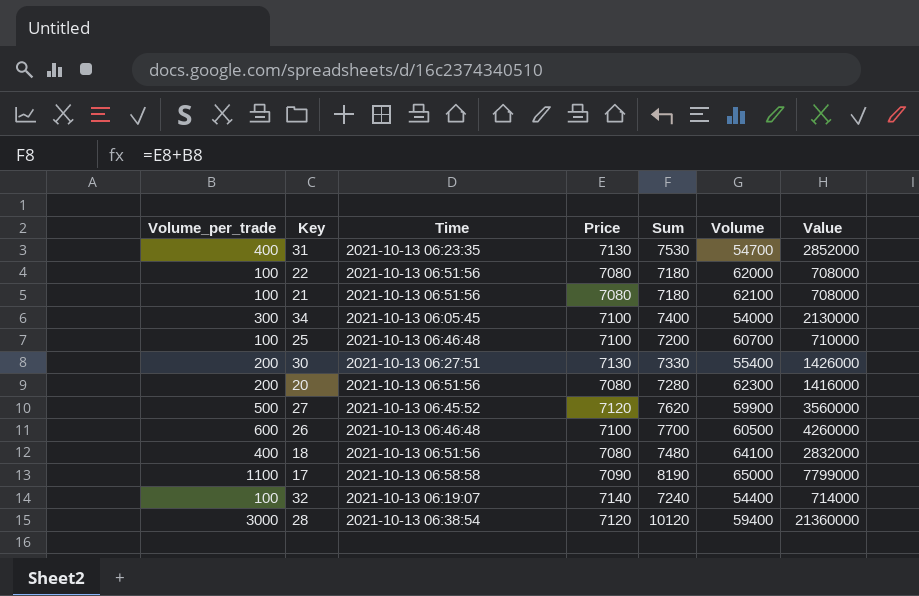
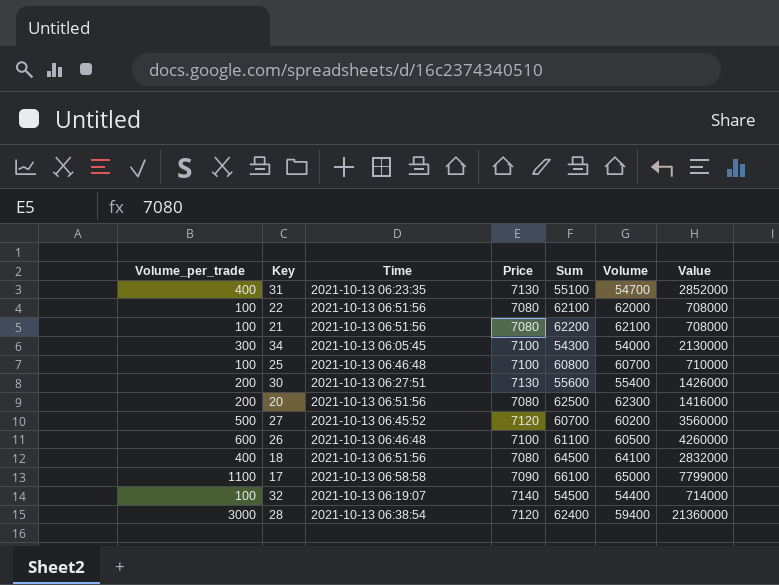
column Sum | formula: [Volume_per_trade] + [Price] -> [Volume_per_trade] + [Volume]
27 | Volume: 59900 -> 60200

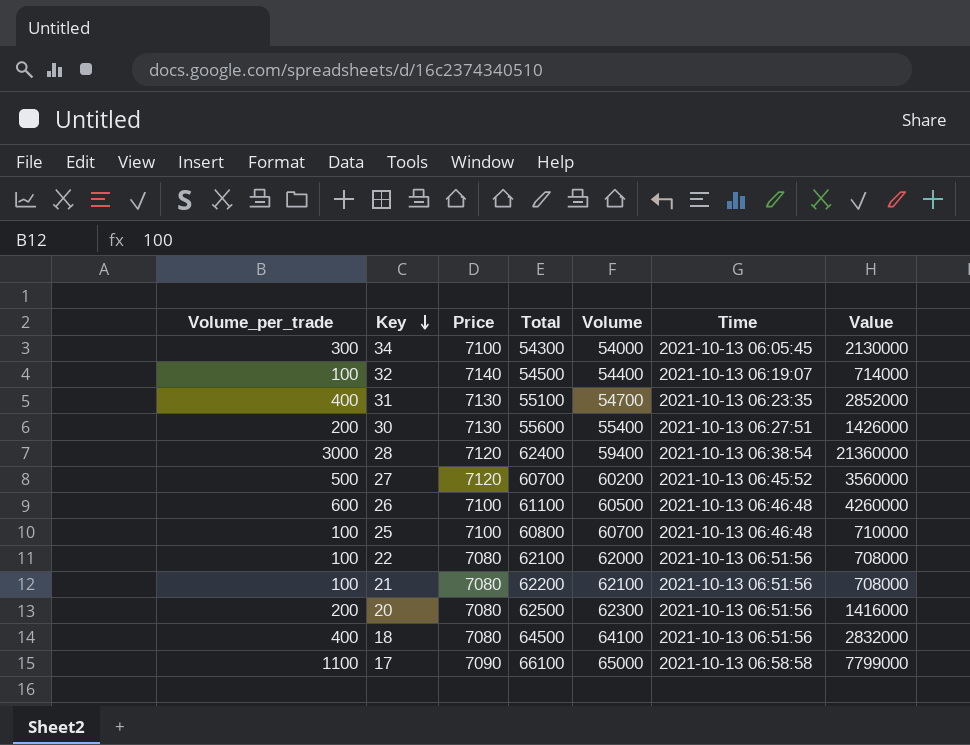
row order: none -> Key descending
column name: Sum -> Total
column Time | position: 3 -> 6

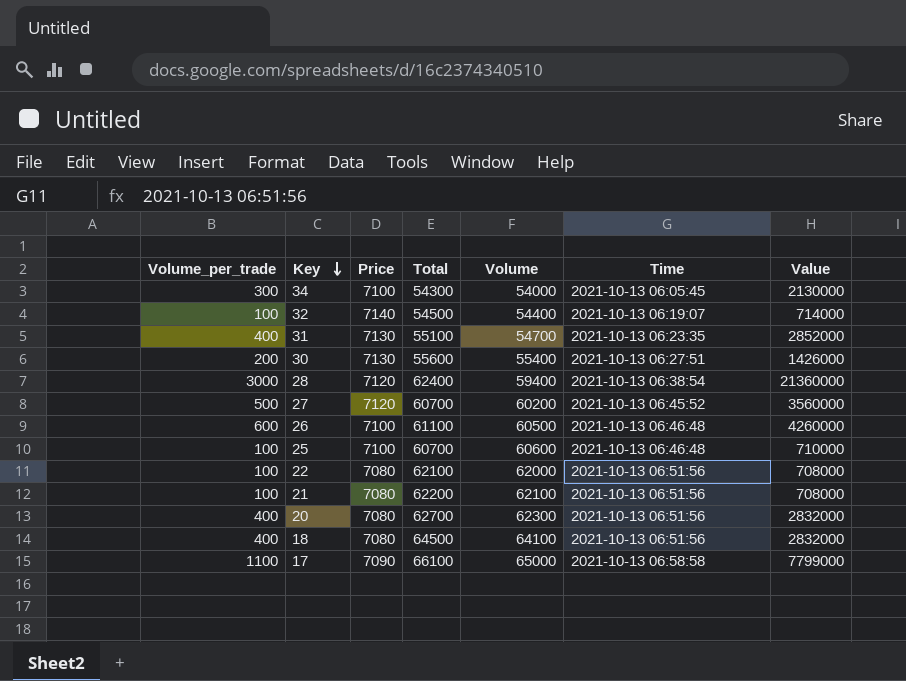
25 | Total: 60800 -> 60700
25 | Volume: 60700 -> 60600
20 | Volume_per_trade: 200 -> 400
20 | Total: 62500 -> 62700
20 | Value: 1416000 -> 2832000

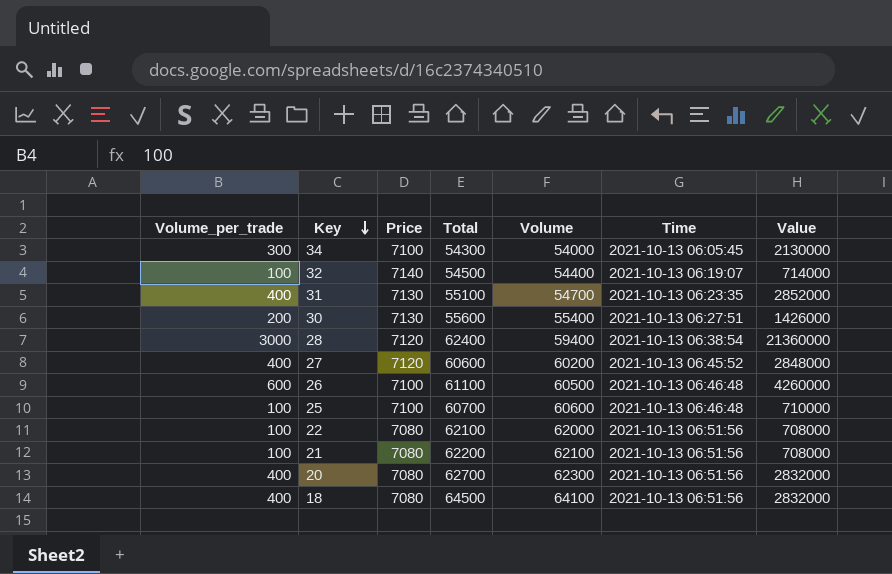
row 17: 1100 | 7090 | 66100 | 65000 | 2021-10-13 06:58:58 | 7799000 -> none
27 | Volume_per_trade: 500 -> 400
27 | Total: 60700 -> 60600
27 | Value: 3560000 -> 2848000

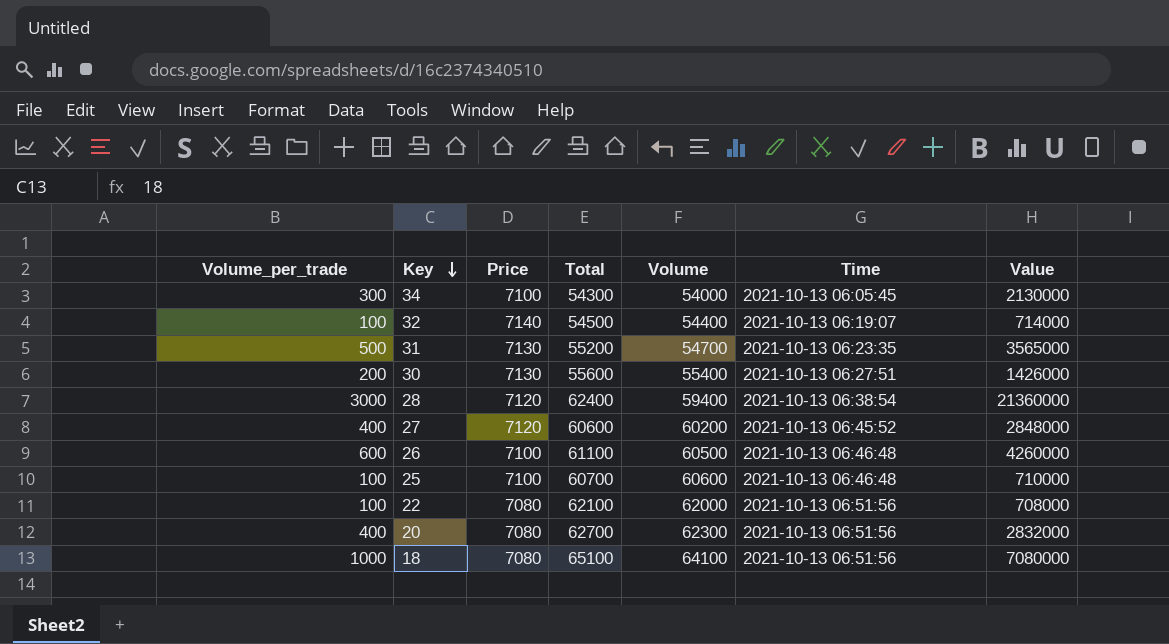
row 21: 100 | 7080 | 62200 | 62100 | 2021-10-13 06:51:56 | 708000 -> none
31 | Volume_per_trade: 400 -> 500
31 | Total: 55100 -> 55200
31 | Value: 2852000 -> 3565000
18 | Volume_per_trade: 400 -> 1000
18 | Total: 64500 -> 65100
18 | Value: 2832000 -> 7080000

